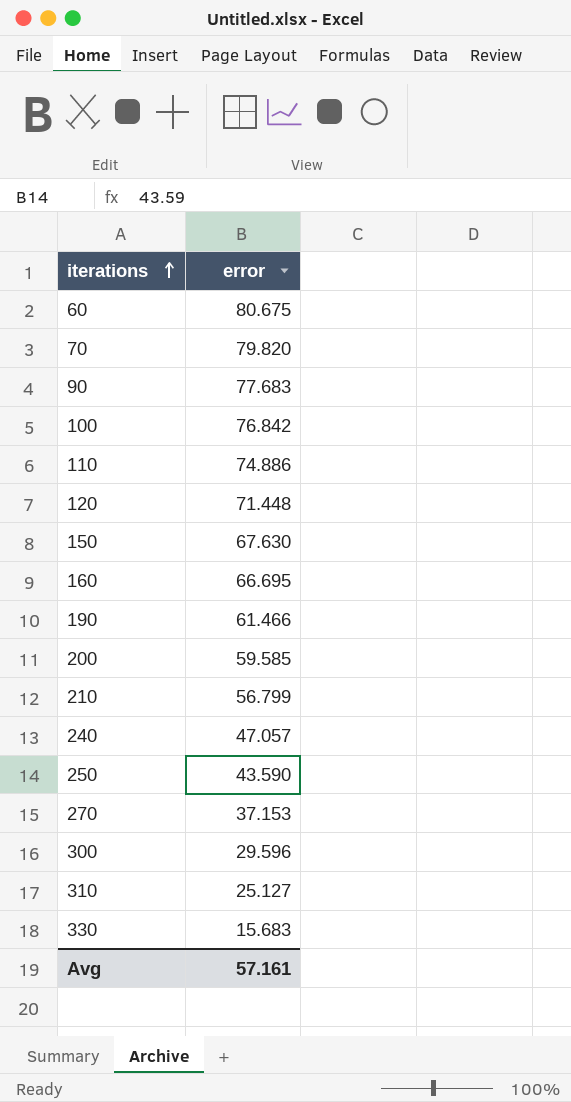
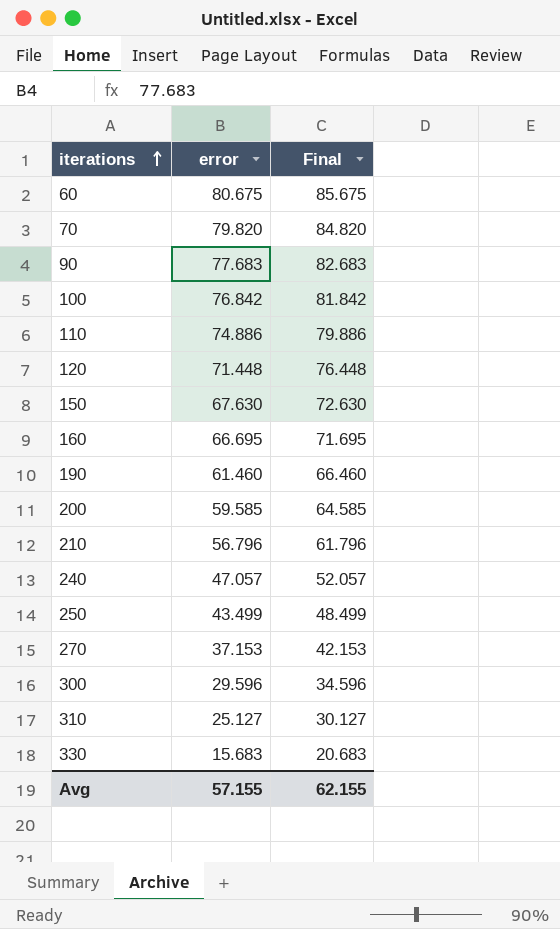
column Final | formula: none -> [error] + 5
190 | error: 61.466 -> 61.460
210 | error: 56.799 -> 56.796
250 | error: 43.590 -> 43.499
Avg | error: 57.161 -> 57.155

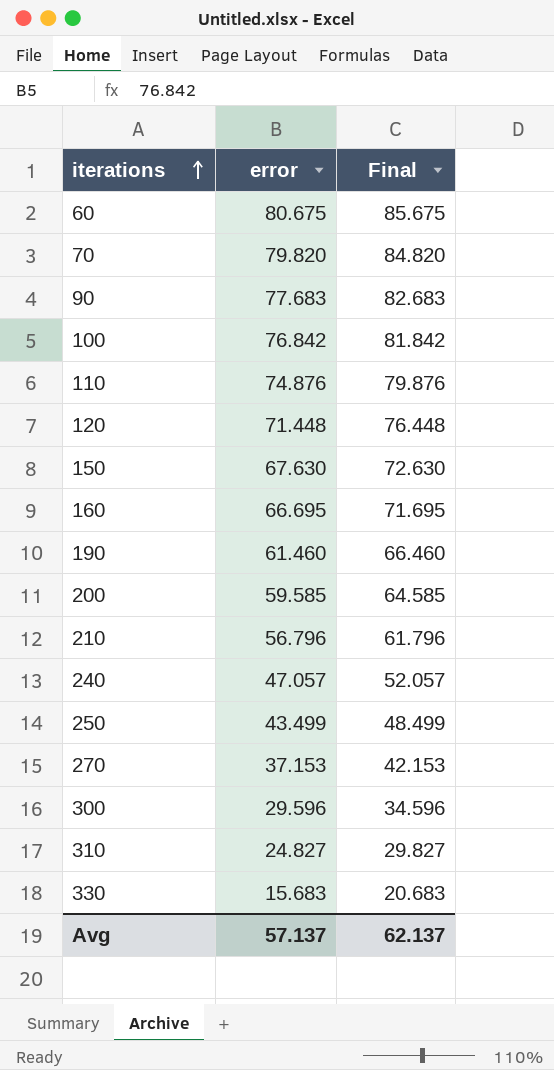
110 | error: 74.886 -> 74.876
110 | Final: 79.886 -> 79.876
310 | error: 25.127 -> 24.827
310 | Final: 30.127 -> 29.827
Avg | error: 57.155 -> 57.137
Avg | Final: 62.155 -> 62.137

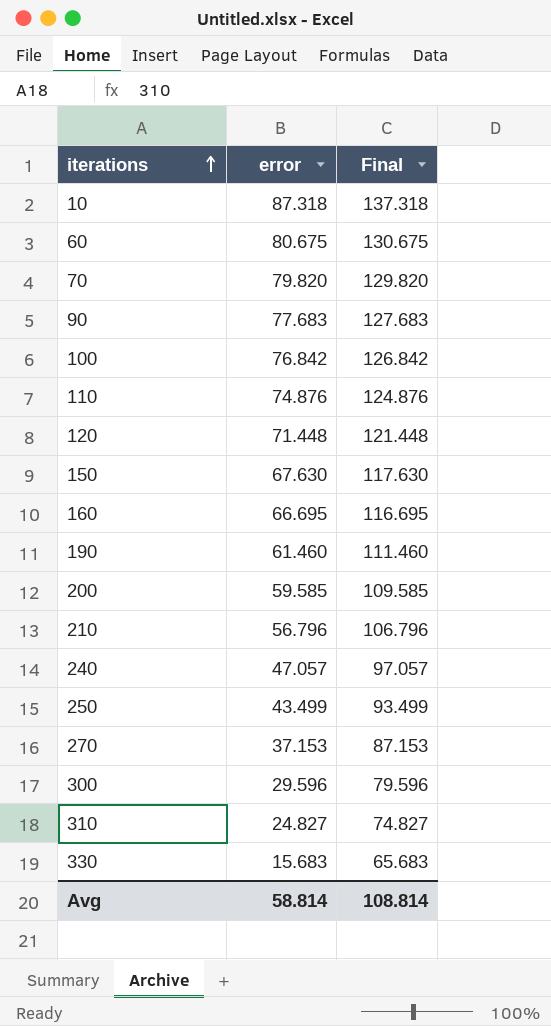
column Final | formula: [error] + 5 -> [error] + 50
row 10: none -> 87.318 | 137.318
Avg | error: 57.137 -> 58.814
Avg | Final: 62.137 -> 108.814

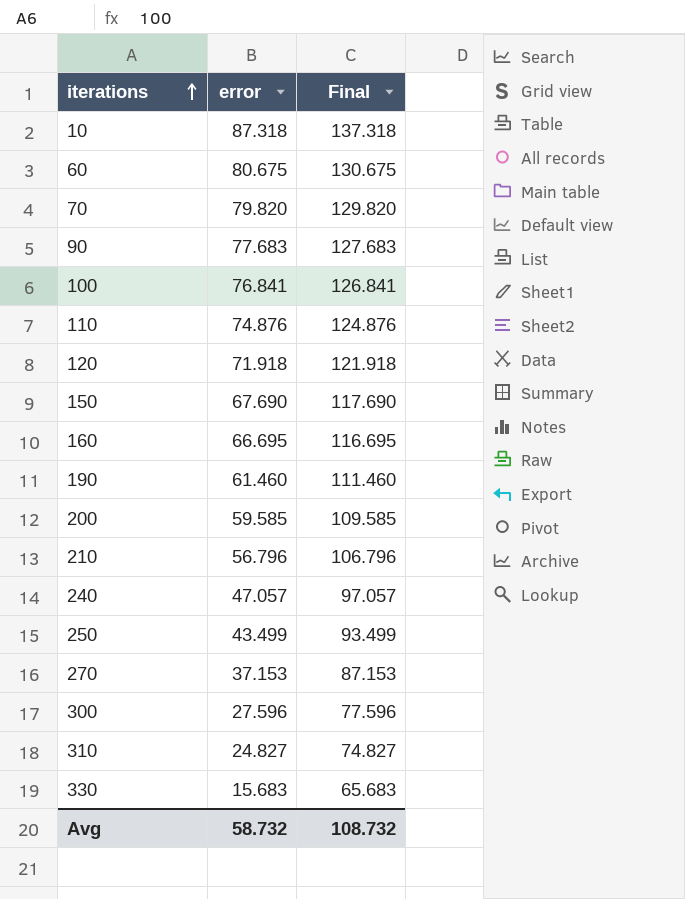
100 | error: 76.842 -> 76.841
100 | Final: 126.842 -> 126.841
120 | error: 71.448 -> 71.918
120 | Final: 121.448 -> 121.918
150 | error: 67.630 -> 67.690
150 | Final: 117.630 -> 117.690
300 | error: 29.596 -> 27.596
300 | Final: 79.596 -> 77.596
Avg | error: 58.814 -> 58.732
Avg | Final: 108.814 -> 108.732

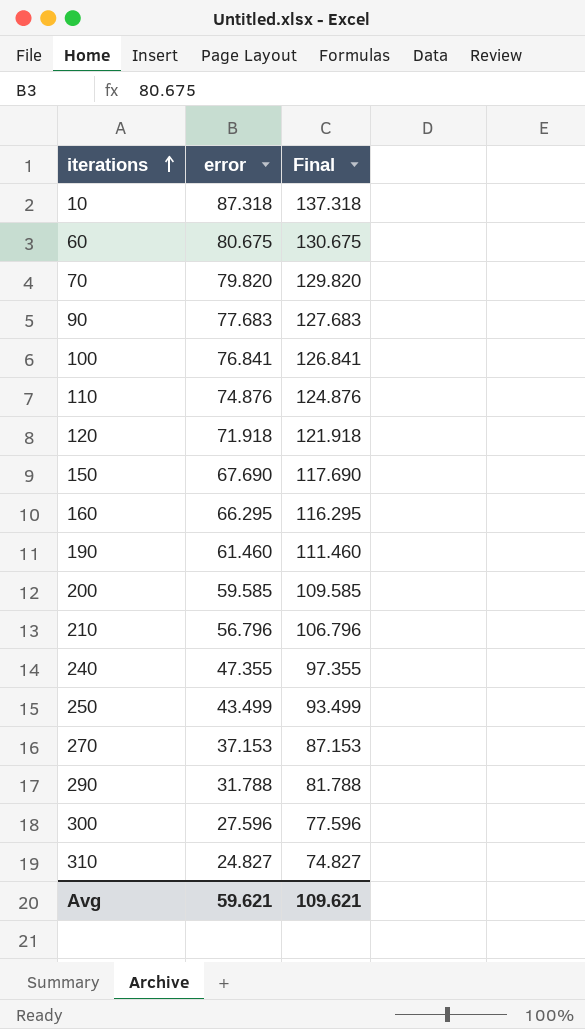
row 330: 15.683 | 65.683 -> none
160 | error: 66.695 -> 66.295
160 | Final: 116.695 -> 116.295
240 | error: 47.057 -> 47.355
240 | Final: 97.057 -> 97.355
row 290: none -> 31.788 | 81.788
Avg | error: 58.732 -> 59.621
Avg | Final: 108.732 -> 109.621

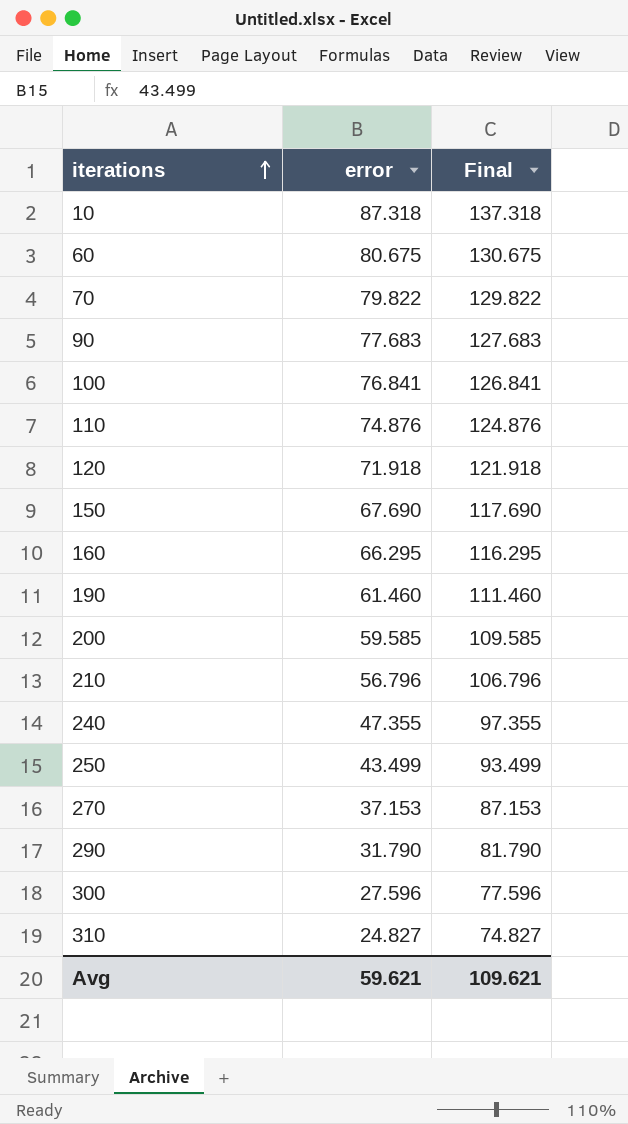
70 | error: 79.820 -> 79.822
70 | Final: 129.820 -> 129.822
290 | error: 31.788 -> 31.790
290 | Final: 81.788 -> 81.790

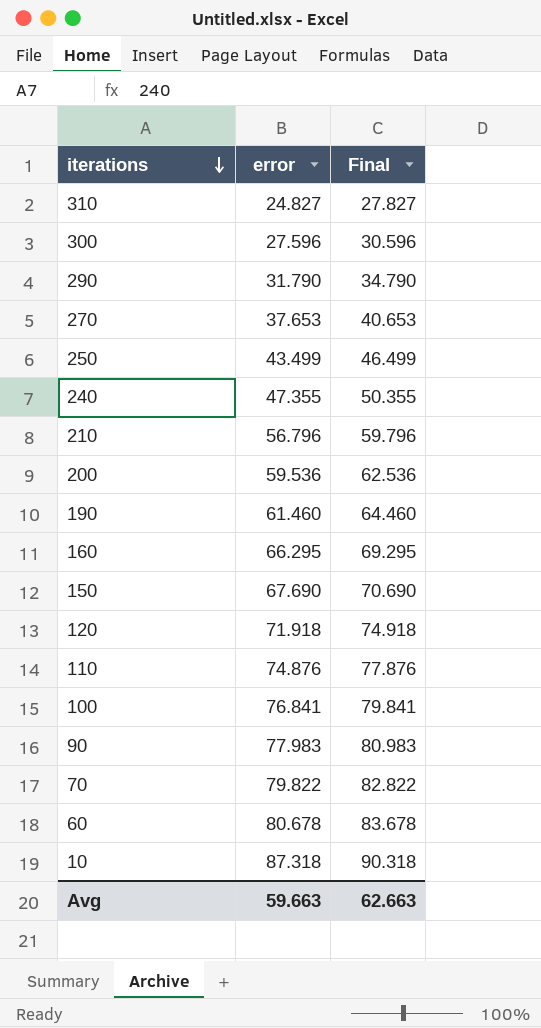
row order: iterations ascending -> iterations descending
column Final | formula: [error] + 50 -> [error] + 3
270 | error: 37.153 -> 37.653
200 | error: 59.585 -> 59.536
90 | error: 77.683 -> 77.983
60 | error: 80.675 -> 80.678
Avg | error: 59.621 -> 59.663
Avg | Final: 109.621 -> 62.663

